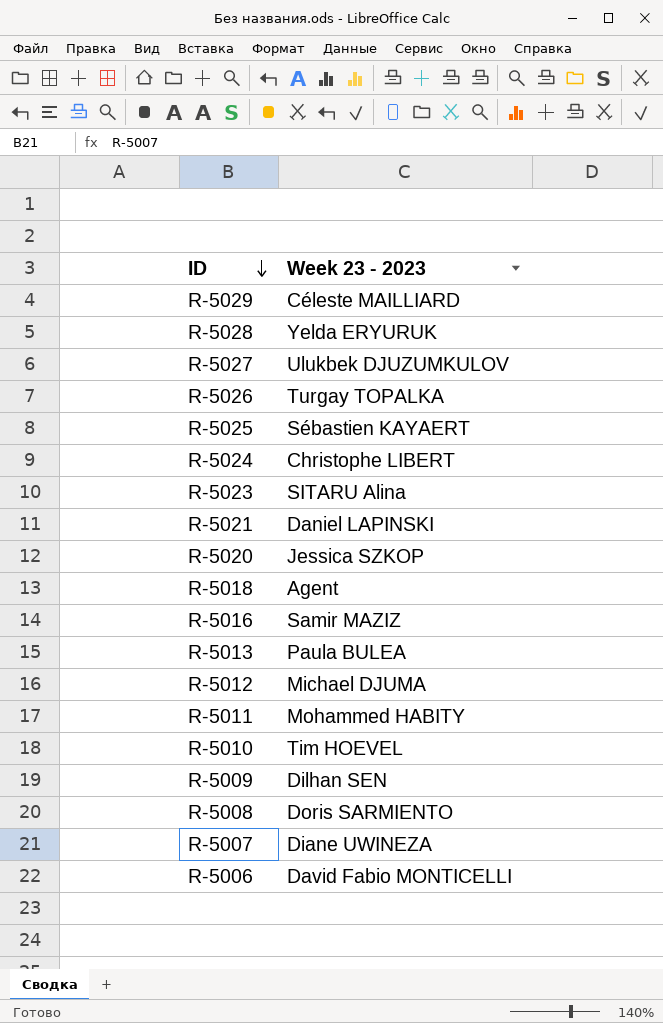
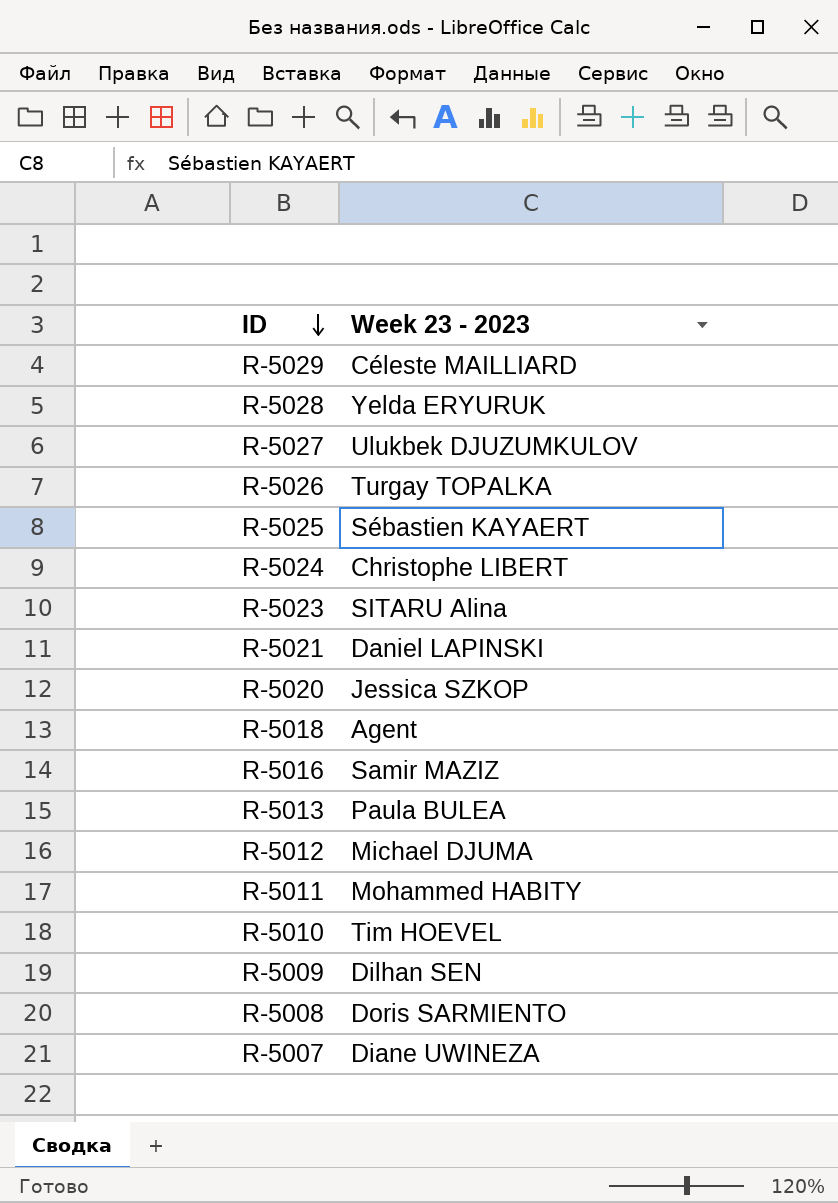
row R-5006: David Fabio MONTICELLI -> none

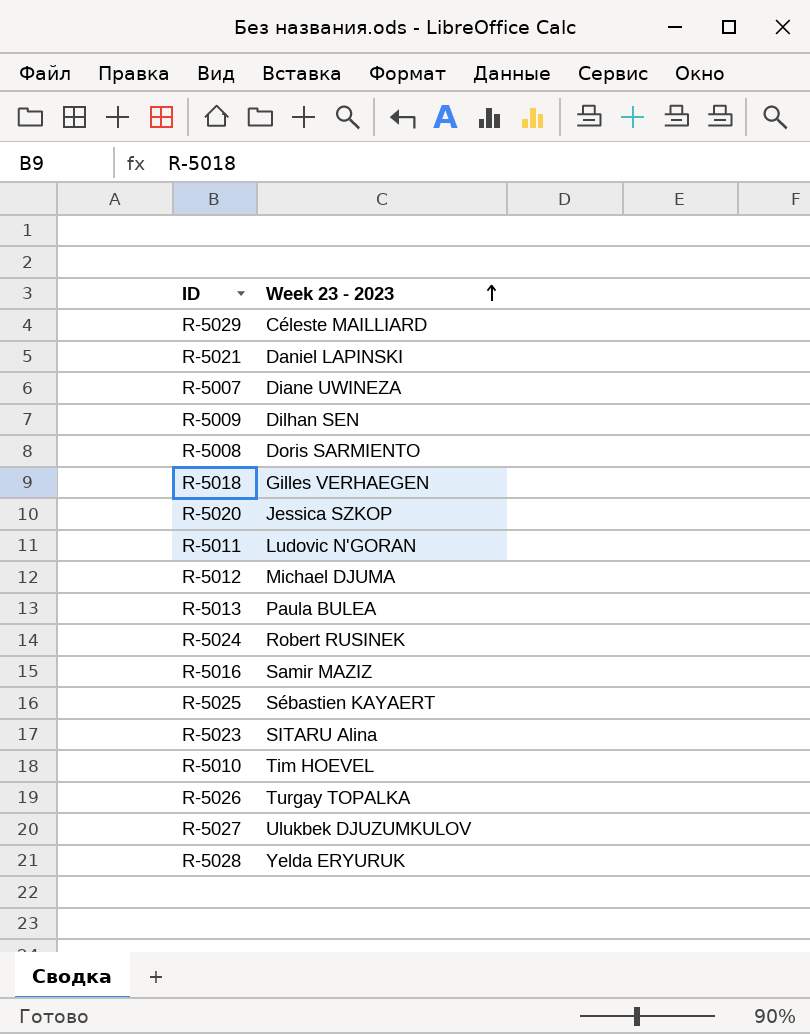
row order: ID descending -> Week 23 - 2023 ascending
R-5018 | Week 23 - 2023: Agent -> Gilles VERHAEGEN
R-5011 | Week 23 - 2023: Mohammed HABITY -> Ludovic N'GORAN
R-5024 | Week 23 - 2023: Christophe LIBERT -> Robert RUSINEK

